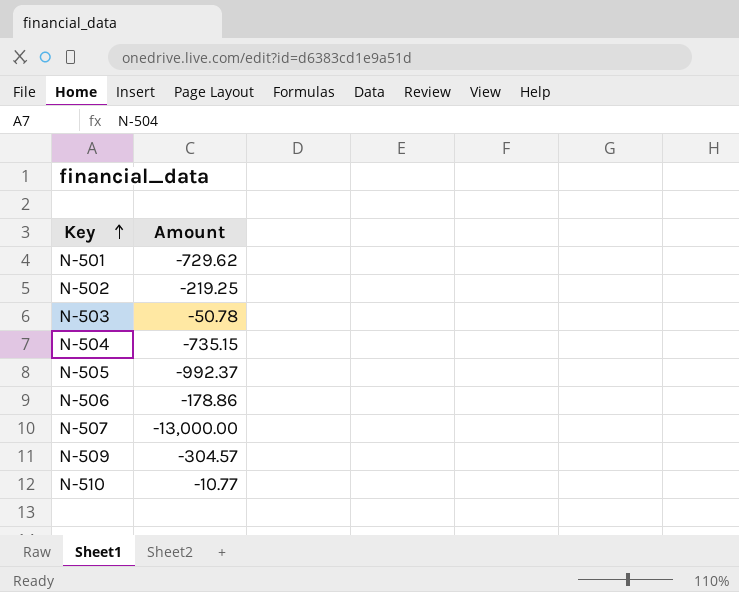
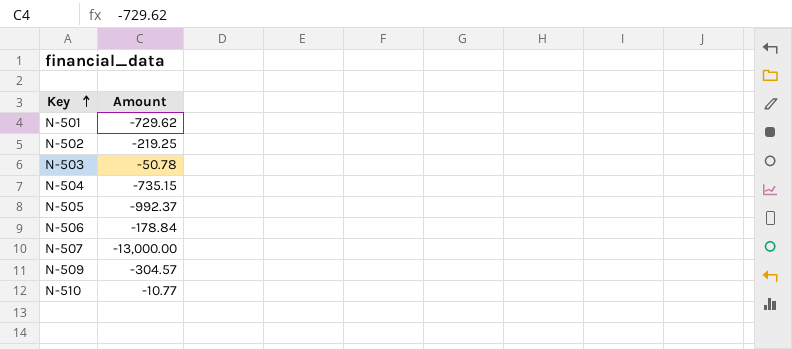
N-506 | Amount: -178.86 -> -178.84

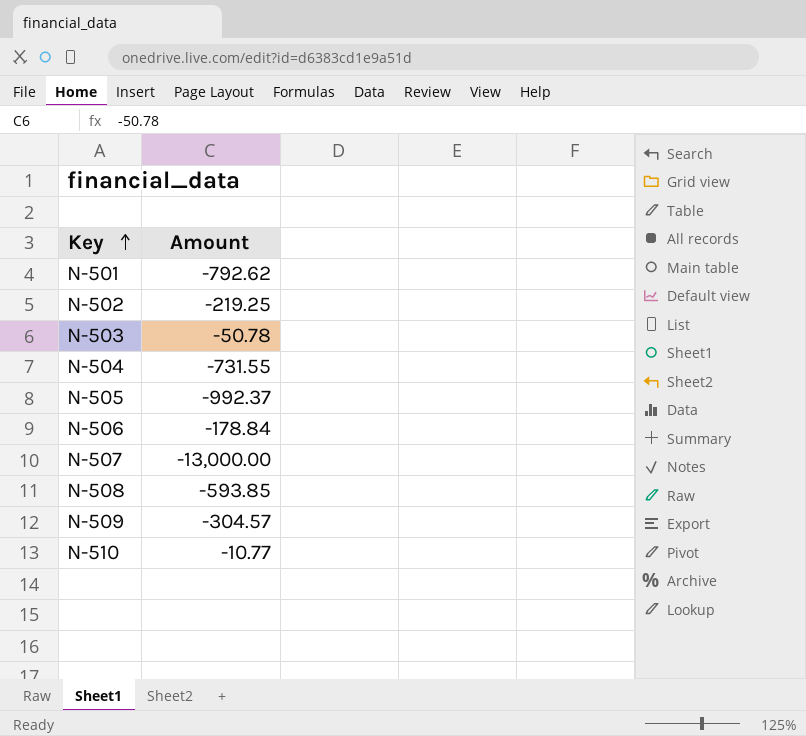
N-501 | Amount: -729.62 -> -792.62
N-504 | Amount: -735.15 -> -731.55
row N-508: none -> -593.85

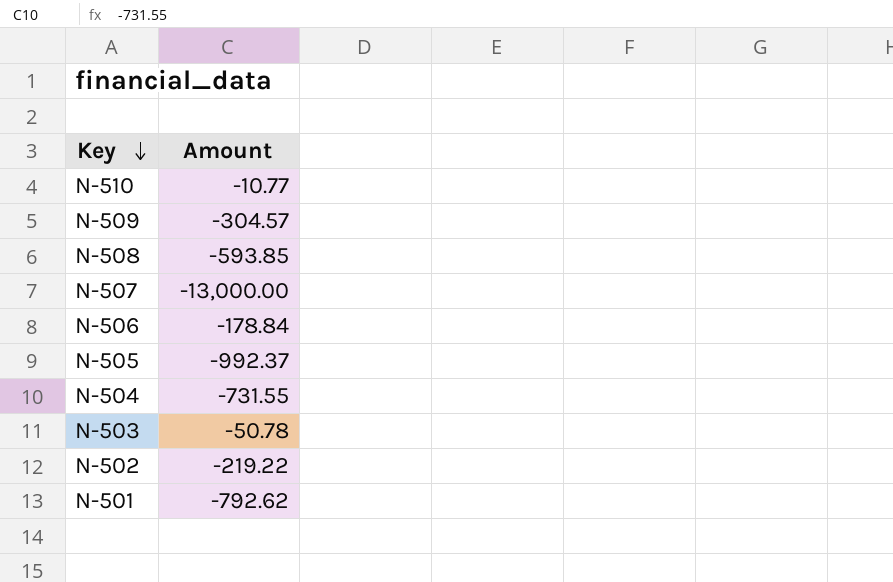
row order: Key ascending -> Key descending
N-502 | Amount: -219.25 -> -219.22

